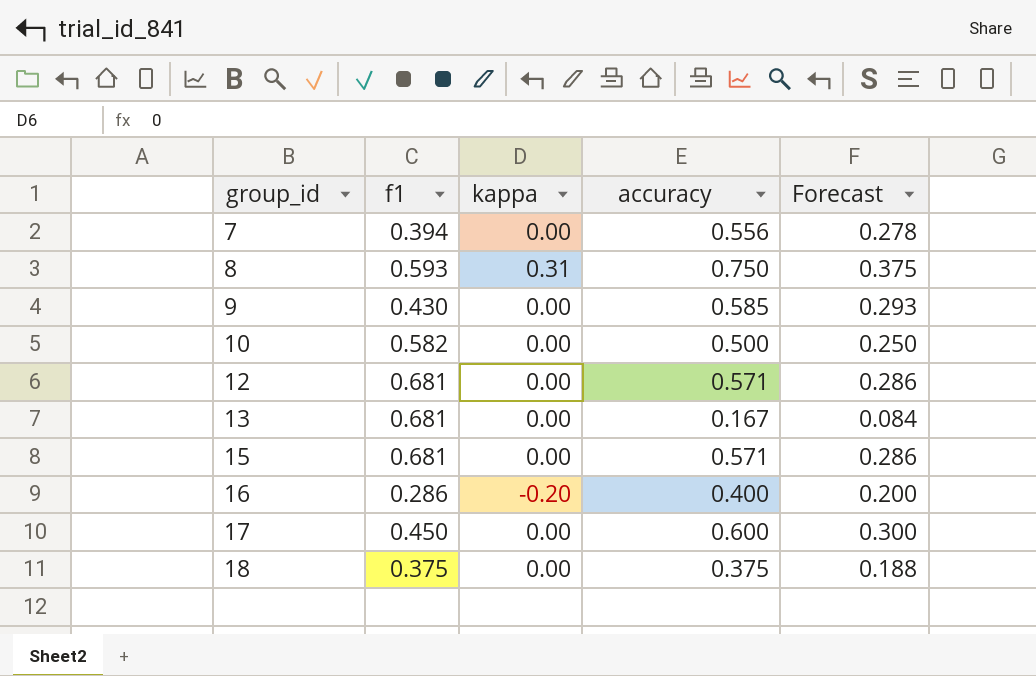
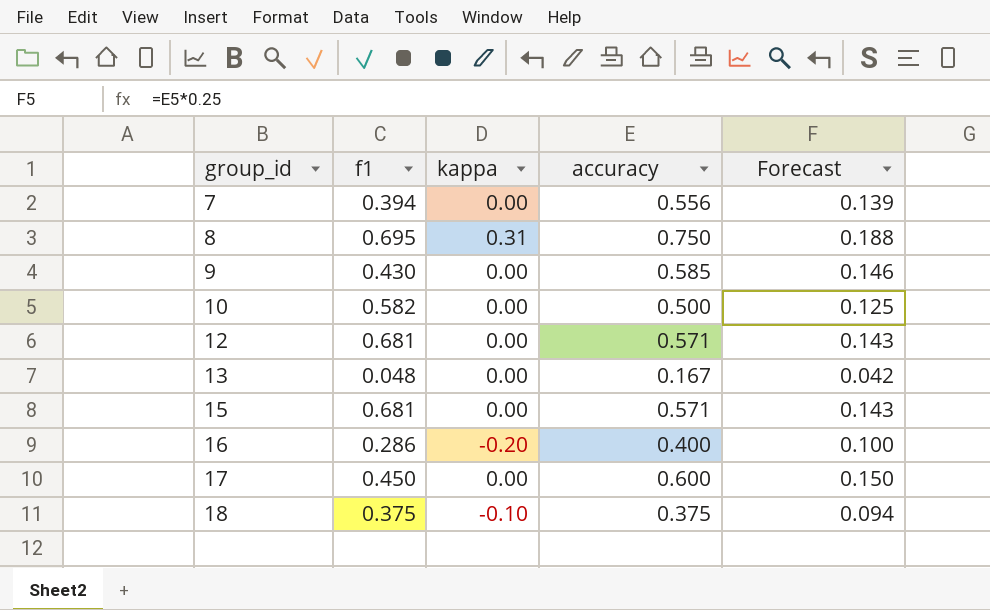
column Forecast | formula: [accuracy] * 0.5 -> [accuracy] * 0.25
8 | f1: 0.593 -> 0.695
13 | f1: 0.681 -> 0.048
18 | kappa: 0.00 -> -0.10

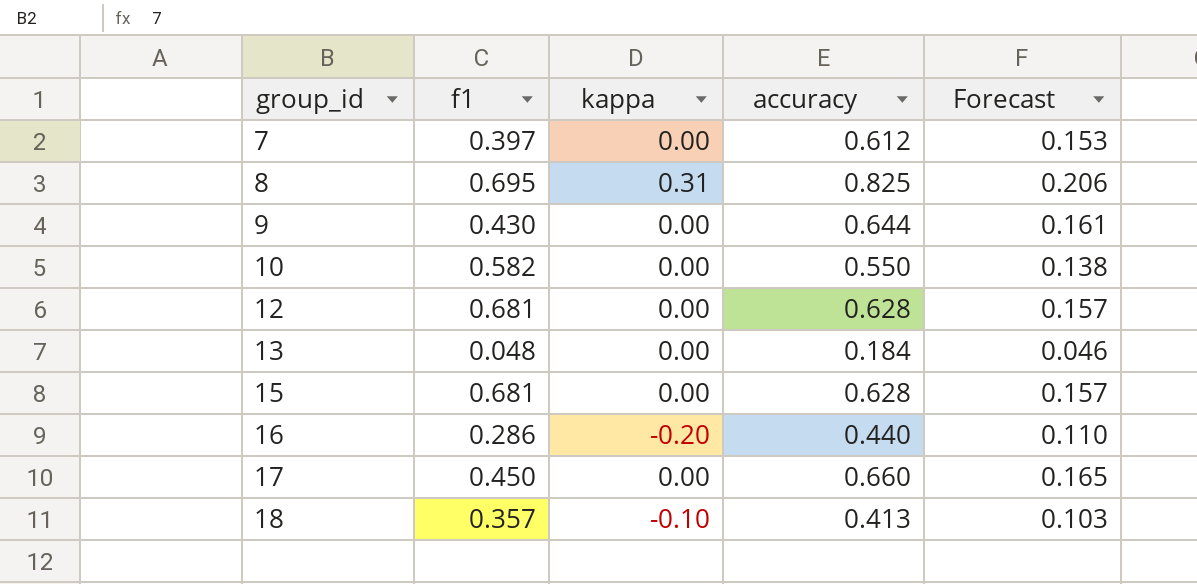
7 | f1: 0.394 -> 0.397
7 | accuracy: 0.556 -> 0.612
7 | Forecast: 0.139 -> 0.153
8 | accuracy: 0.750 -> 0.825
8 | Forecast: 0.188 -> 0.206
9 | accuracy: 0.585 -> 0.644
9 | Forecast: 0.146 -> 0.161
10 | accuracy: 0.500 -> 0.550
10 | Forecast: 0.125 -> 0.138
12 | accuracy: 0.571 -> 0.628
12 | Forecast: 0.143 -> 0.157
13 | accuracy: 0.167 -> 0.184
13 | Forecast: 0.042 -> 0.046
15 | accuracy: 0.571 -> 0.628
15 | Forecast: 0.143 -> 0.157
16 | accuracy: 0.400 -> 0.440
16 | Forecast: 0.100 -> 0.110
17 | accuracy: 0.600 -> 0.660
17 | Forecast: 0.150 -> 0.165
18 | f1: 0.375 -> 0.357
18 | accuracy: 0.375 -> 0.413
18 | Forecast: 0.094 -> 0.103

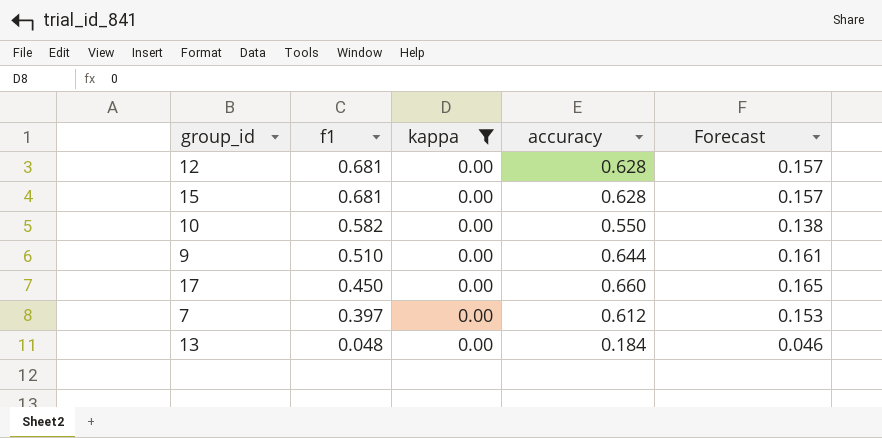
filter: none -> kappa = 0.00
row order: group_id ascending -> f1 descending
9 | f1: 0.430 -> 0.510

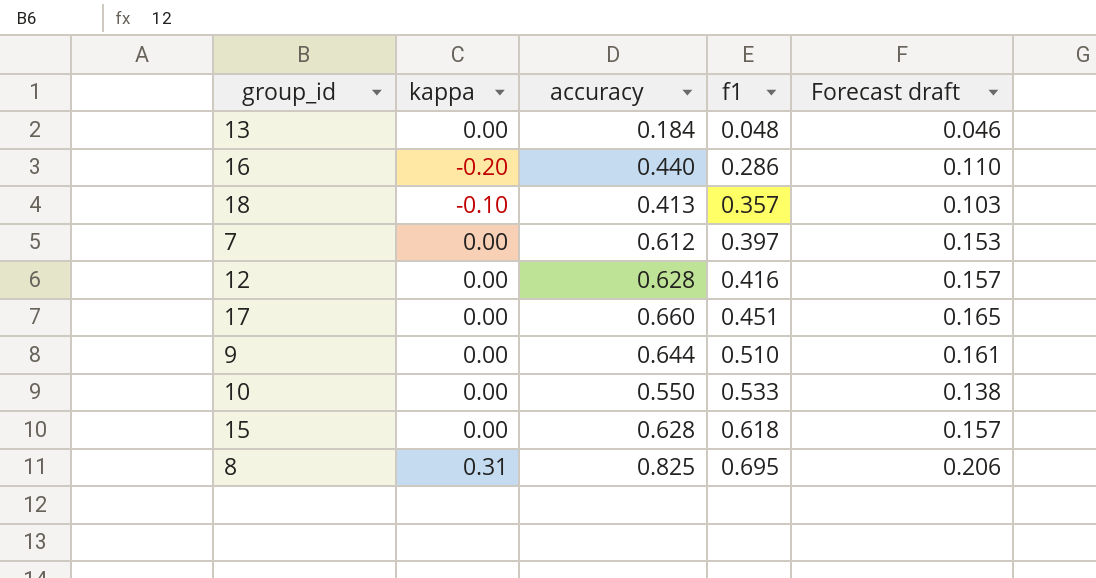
filter: kappa = 0.00 -> none
row order: f1 descending -> f1 ascending
column f1 | position: 2 -> 4
column name: Forecast -> Forecast draft
12 | f1: 0.681 -> 0.416
17 | f1: 0.450 -> 0.451
10 | f1: 0.582 -> 0.533
15 | f1: 0.681 -> 0.618

